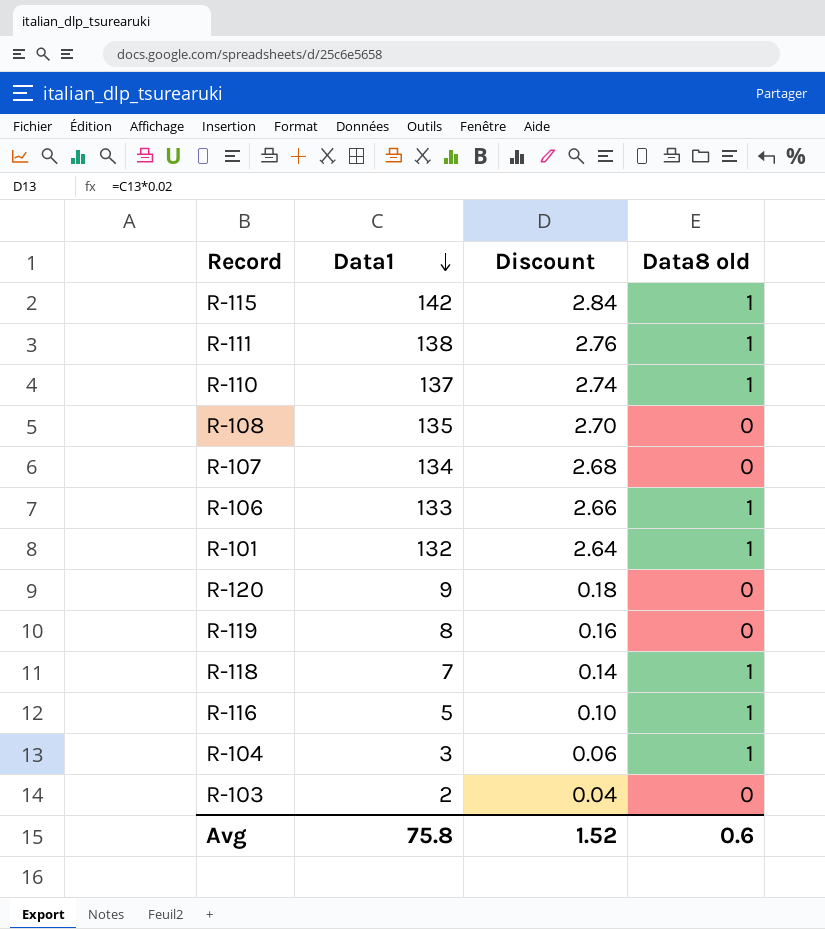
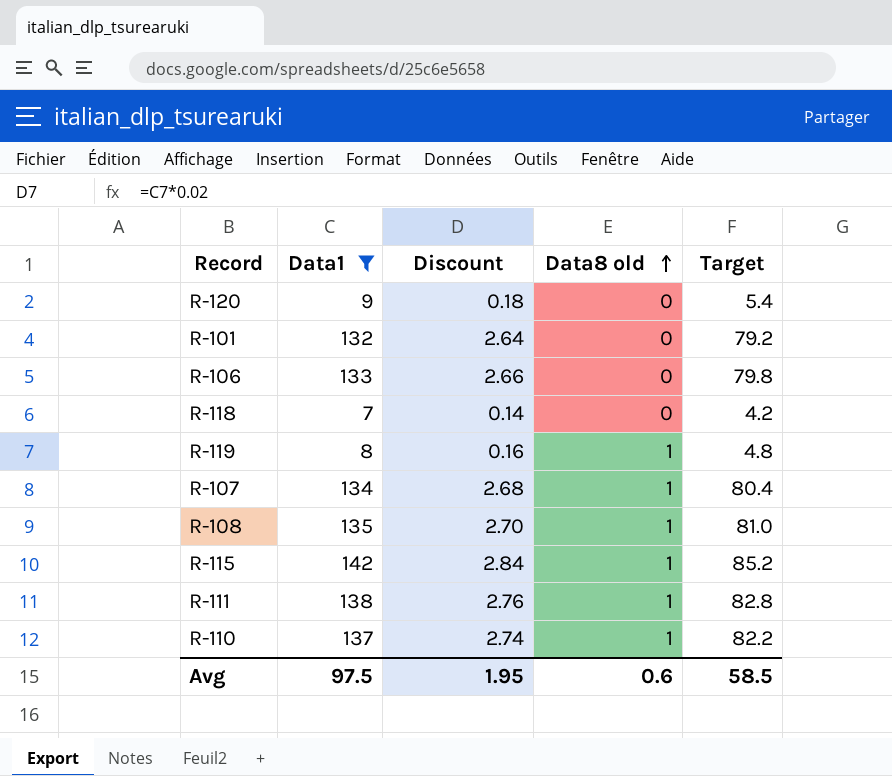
filter: none -> Data1 >= 7
row order: Data1 descending -> Data8 old ascending
column Target | formula: none -> [Data1] * 0.6
R-101 | Data8 old: 1 -> 0
R-106 | Data8 old: 1 -> 0
R-118 | Data8 old: 1 -> 0
R-119 | Data8 old: 0 -> 1
R-107 | Data8 old: 0 -> 1
R-108 | Data8 old: 0 -> 1
Avg | Data1: 75.8 -> 97.5
Avg | Discount: 1.52 -> 1.95

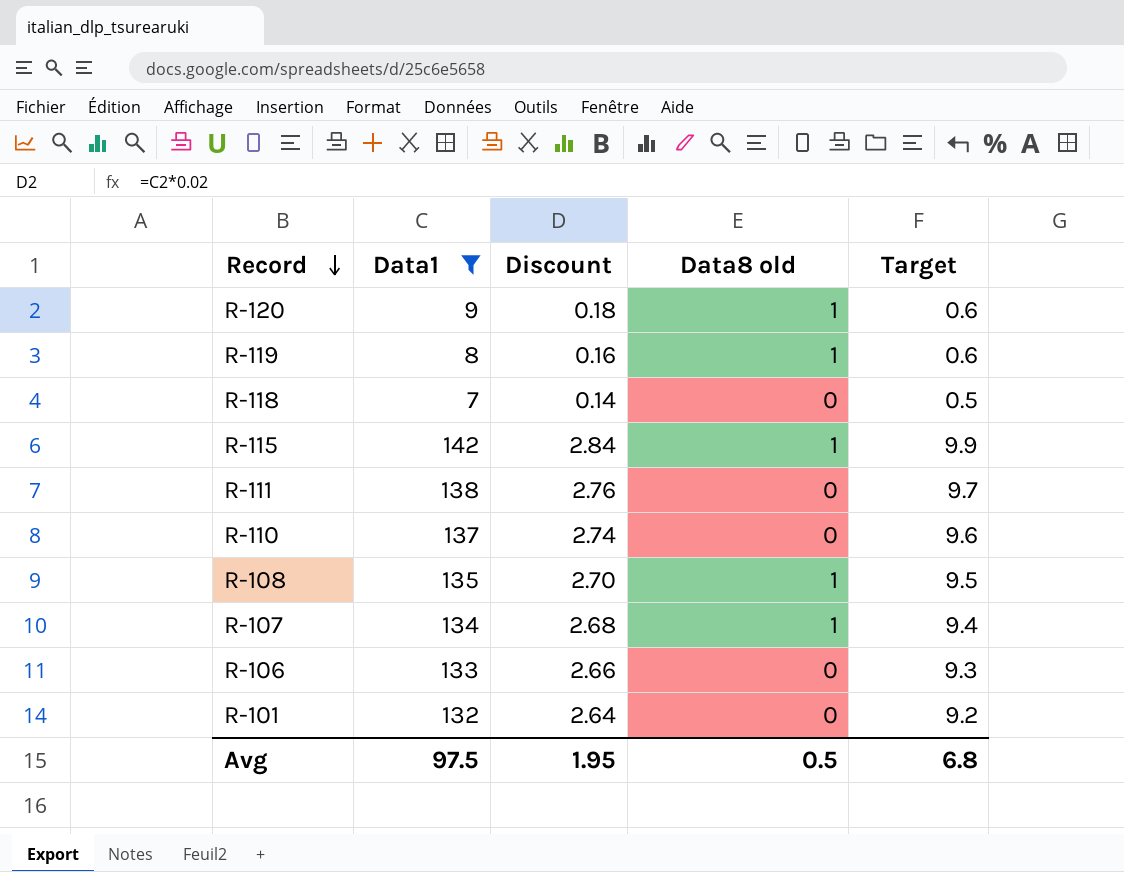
row order: Data8 old ascending -> Record descending
column Target | formula: [Data1] * 0.6 -> [Data1] * 0.07
R-120 | Data8 old: 0 -> 1
R-111 | Data8 old: 1 -> 0
R-110 | Data8 old: 1 -> 0
Avg | Data8 old: 0.6 -> 0.5
Avg | Target: 58.5 -> 6.8

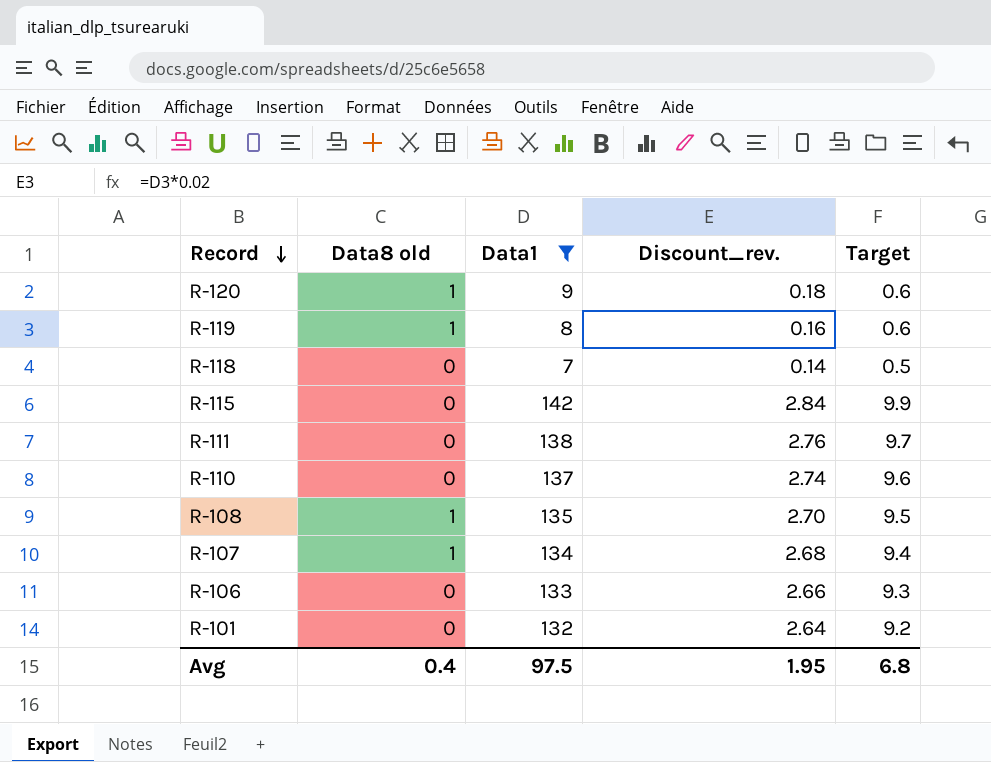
column Data8 old | position: 4 -> 2
column name: Discount -> Discount_rev.
R-115 | Data8 old: 1 -> 0
Avg | Data8 old: 0.5 -> 0.4

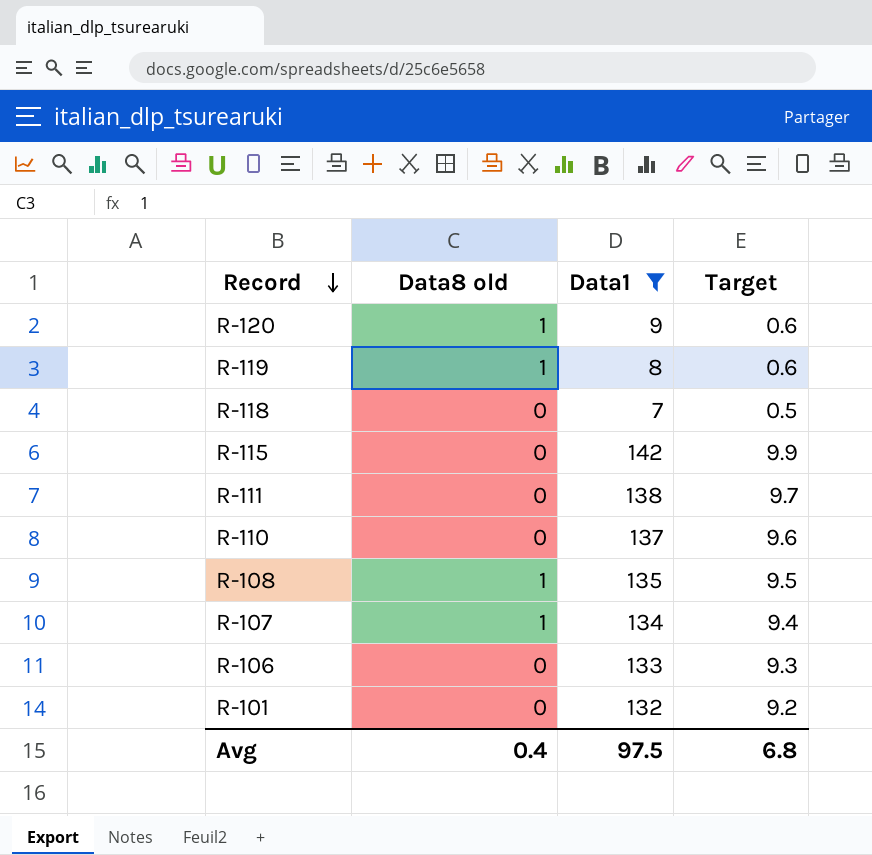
column Discount_rev. | formula: [Data1] * 0.02 -> none

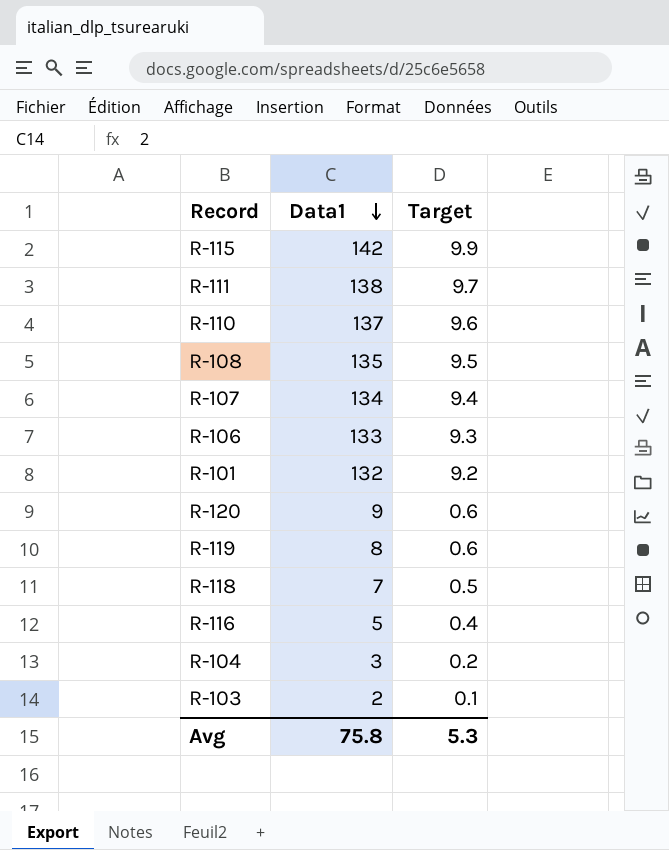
filter: Data1 >= 7 -> none
row order: Record descending -> Data1 descending
column Data8 old | position: 2 -> none
Avg | Data1: 97.5 -> 75.8
Avg | Target: 6.8 -> 5.3

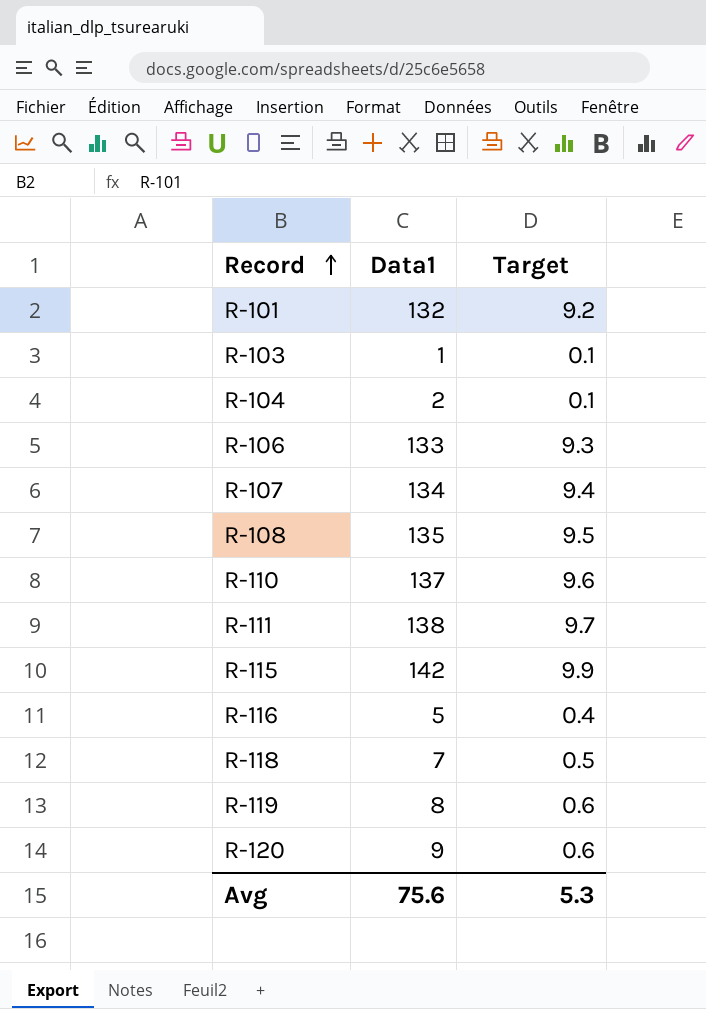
row order: Data1 descending -> Record ascending
R-103 | Data1: 2 -> 1
R-104 | Data1: 3 -> 2
R-104 | Target: 0.2 -> 0.1
Avg | Data1: 75.8 -> 75.6

